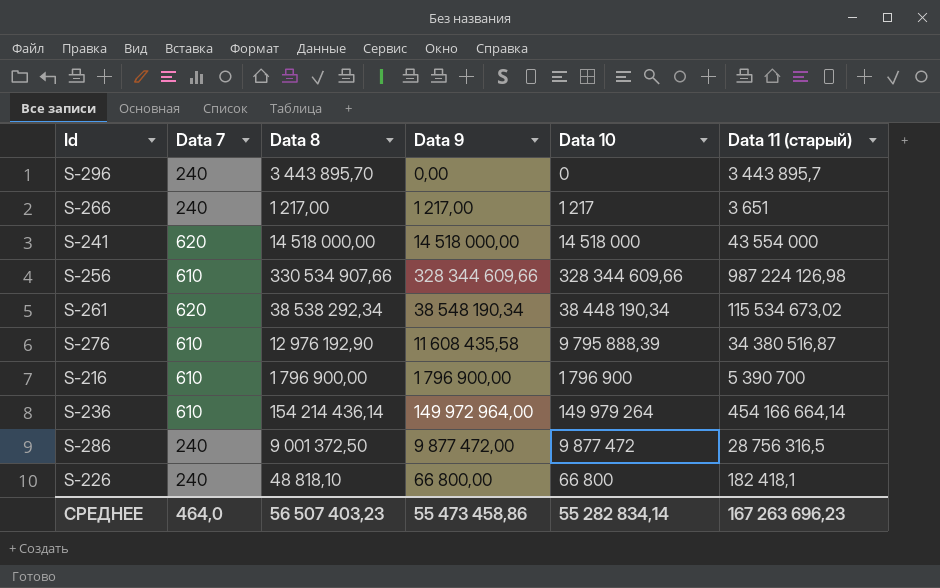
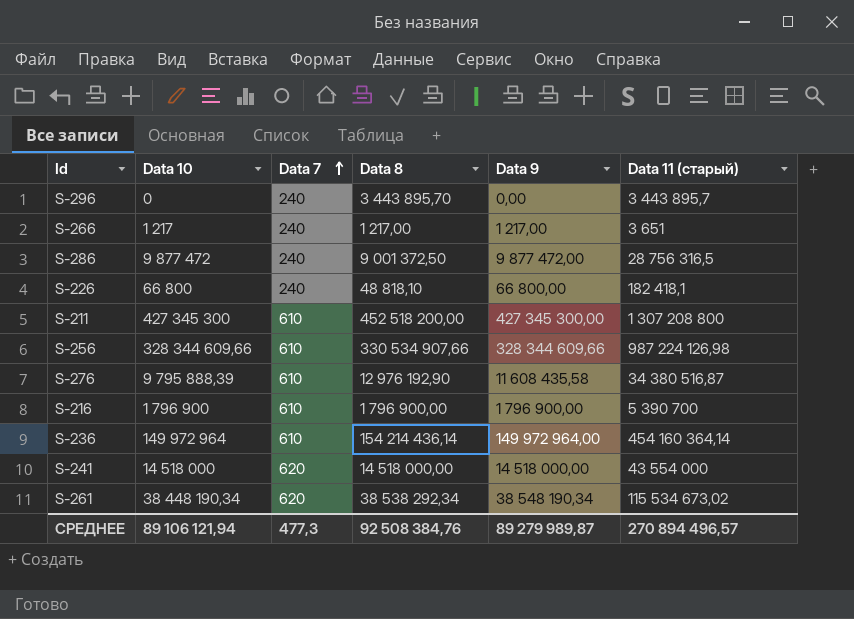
row order: none -> Data 7 ascending
column Data 10 | position: 5 -> 2
row S-211: none -> 427 345 300 | 610 | 452 518 200,00 | 427 345 300,00 | 1 307 208 800
S-236 | Data 10: 149 979 264 -> 149 972 964
S-236 | Data 11 (старый): 454 166 664,14 -> 454 160 364,14
СРЕДНЕЕ | Data 10: 55 282 834,14 -> 89 106 121,94
СРЕДНЕЕ | Data 7: 464,0 -> 477,3
СРЕДНЕЕ | Data 8: 56 507 403,23 -> 92 508 384,76
СРЕДНЕЕ | Data 9: 55 473 458,86 -> 89 279 989,87
СРЕДНЕЕ | Data 11 (старый): 167 263 696,23 -> 270 894 496,57

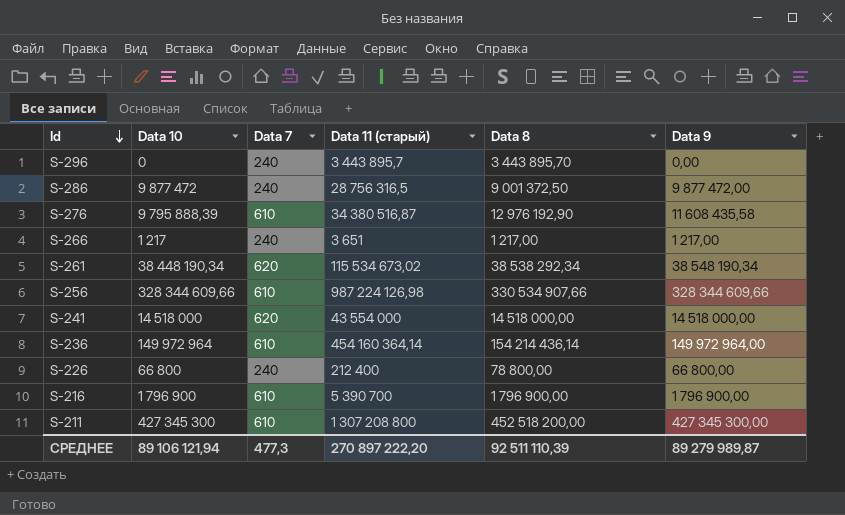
row order: Data 7 ascending -> Id descending
column Data 11 (старый) | position: 6 -> 4
S-226 | Data 11 (старый): 182 418,1 -> 212 400
S-226 | Data 8: 48 818,10 -> 78 800,00
СРЕДНЕЕ | Data 11 (старый): 270 894 496,57 -> 270 897 222,20
СРЕДНЕЕ | Data 8: 92 508 384,76 -> 92 511 110,39

